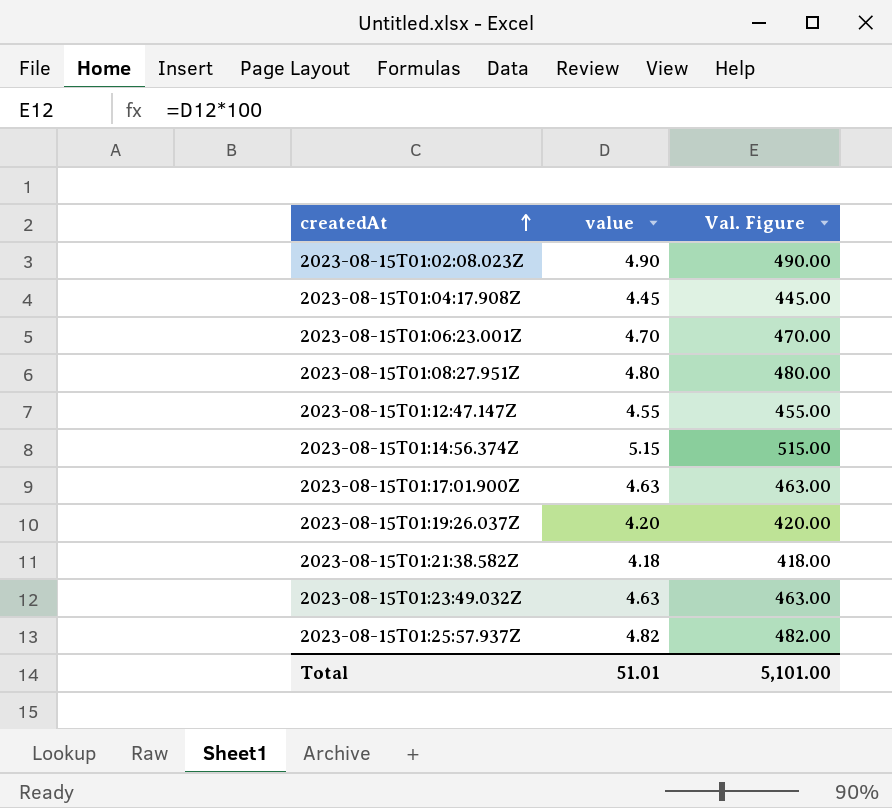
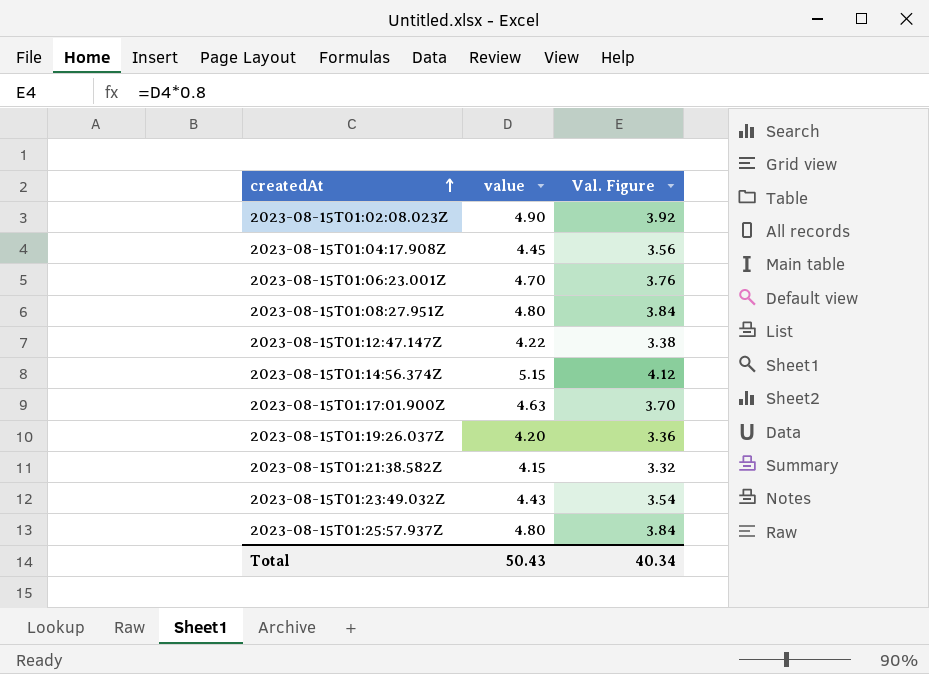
column Val. Figure | formula: [value] * 100 -> [value] * 0.8
2023-08-15T01:12:47.147Z | value: 4.55 -> 4.22
2023-08-15T01:21:38.582Z | value: 4.18 -> 4.15
2023-08-15T01:23:49.032Z | value: 4.63 -> 4.43
2023-08-15T01:25:57.937Z | value: 4.82 -> 4.80
Total | value: 51.01 -> 50.43
Total | Val. Figure: 5,101.00 -> 40.34

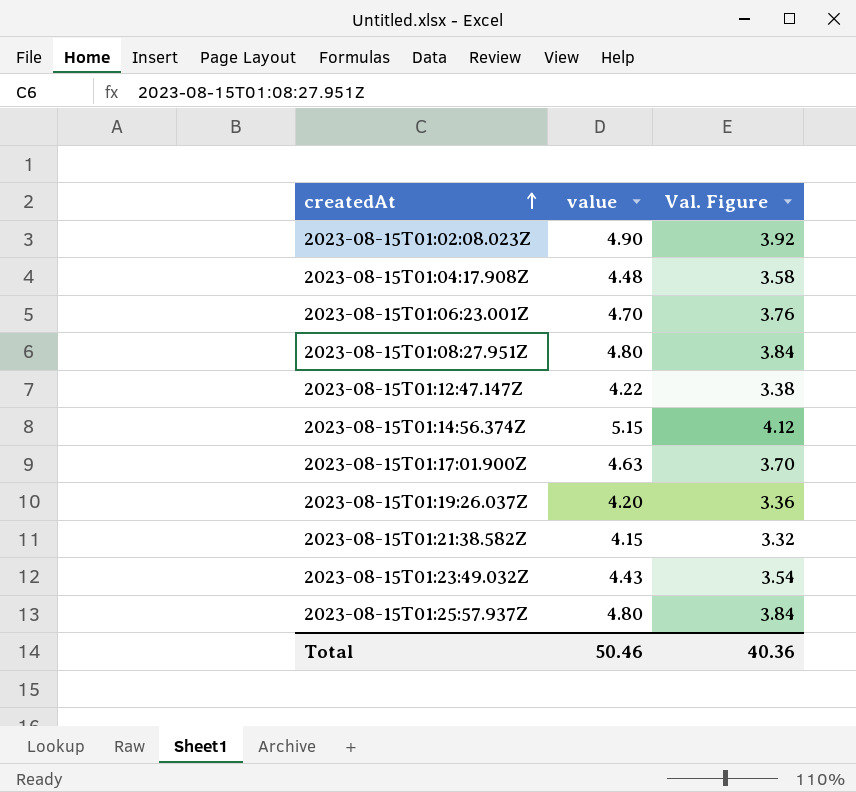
2023-08-15T01:04:17.908Z | value: 4.45 -> 4.48
2023-08-15T01:04:17.908Z | Val. Figure: 3.56 -> 3.58
Total | value: 50.43 -> 50.46
Total | Val. Figure: 40.34 -> 40.36

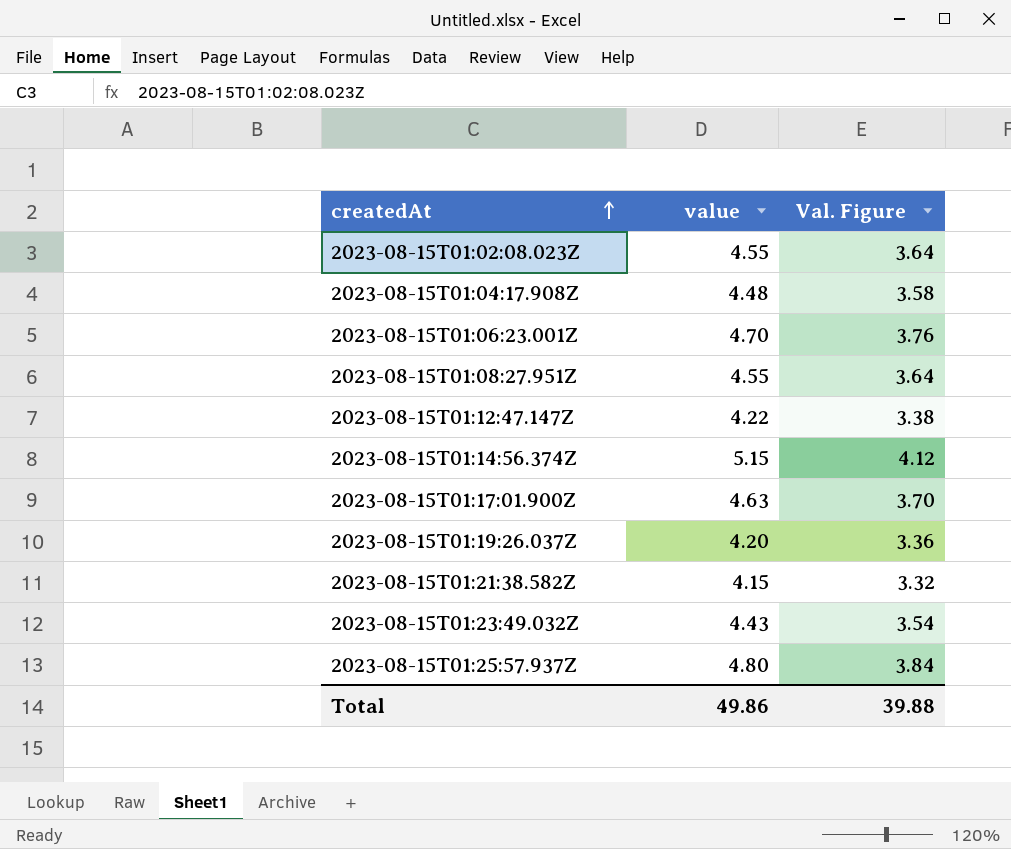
2023-08-15T01:02:08.023Z | value: 4.90 -> 4.55
2023-08-15T01:02:08.023Z | Val. Figure: 3.92 -> 3.64
2023-08-15T01:08:27.951Z | value: 4.80 -> 4.55
2023-08-15T01:08:27.951Z | Val. Figure: 3.84 -> 3.64
Total | value: 50.46 -> 49.86
Total | Val. Figure: 40.36 -> 39.88

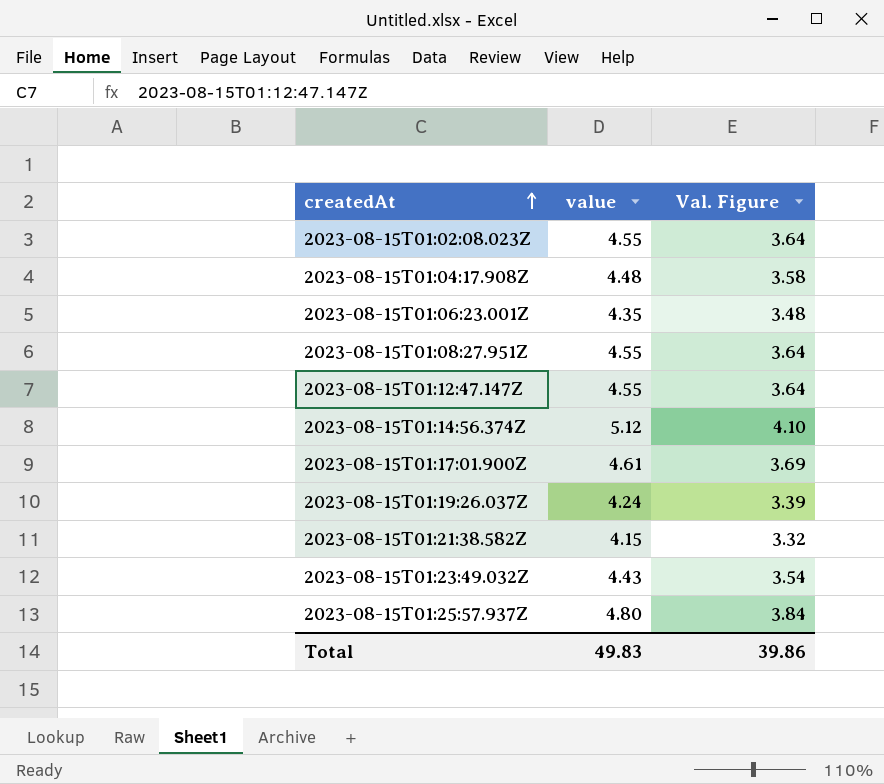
2023-08-15T01:06:23.001Z | value: 4.70 -> 4.35
2023-08-15T01:06:23.001Z | Val. Figure: 3.76 -> 3.48
2023-08-15T01:12:47.147Z | value: 4.22 -> 4.55
2023-08-15T01:12:47.147Z | Val. Figure: 3.38 -> 3.64
2023-08-15T01:14:56.374Z | value: 5.15 -> 5.12
2023-08-15T01:14:56.374Z | Val. Figure: 4.12 -> 4.10
2023-08-15T01:17:01.900Z | value: 4.63 -> 4.61
2023-08-15T01:17:01.900Z | Val. Figure: 3.70 -> 3.69
2023-08-15T01:19:26.037Z | value: 4.20 -> 4.24
2023-08-15T01:19:26.037Z | Val. Figure: 3.36 -> 3.39
Total | value: 49.86 -> 49.83
Total | Val. Figure: 39.88 -> 39.86

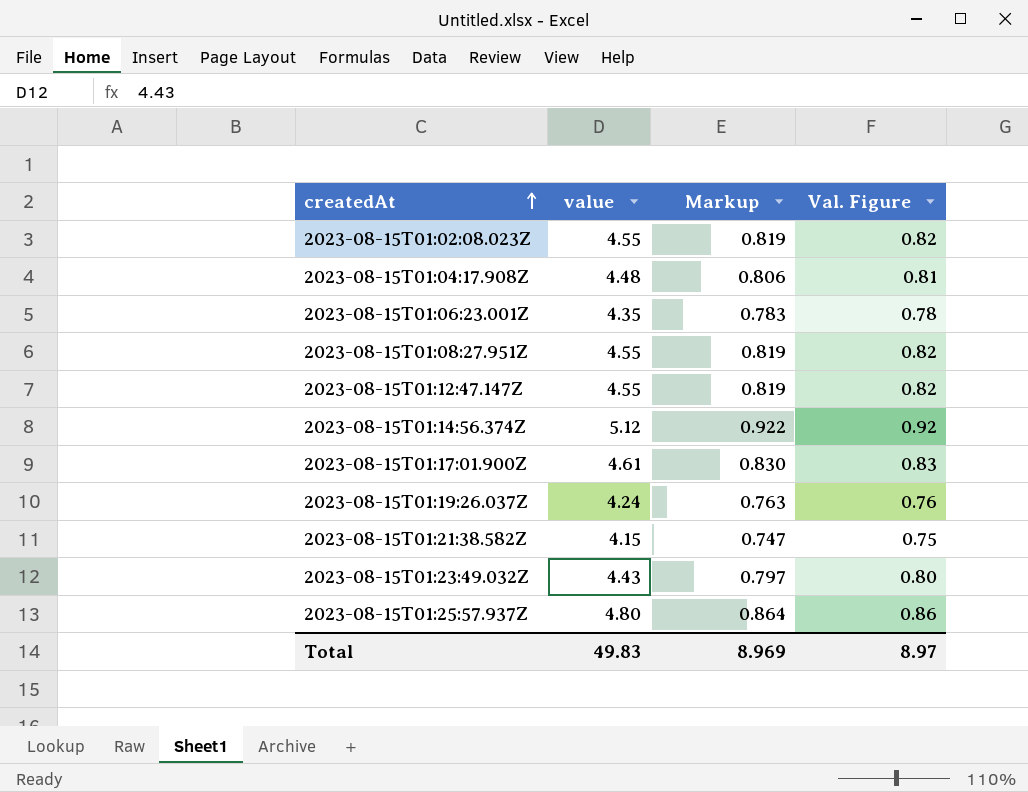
column Markup | formula: none -> [value] * 0.18
column Val. Figure | formula: [value] * 0.8 -> [value] * 0.18
Total | Val. Figure: 39.86 -> 8.97

